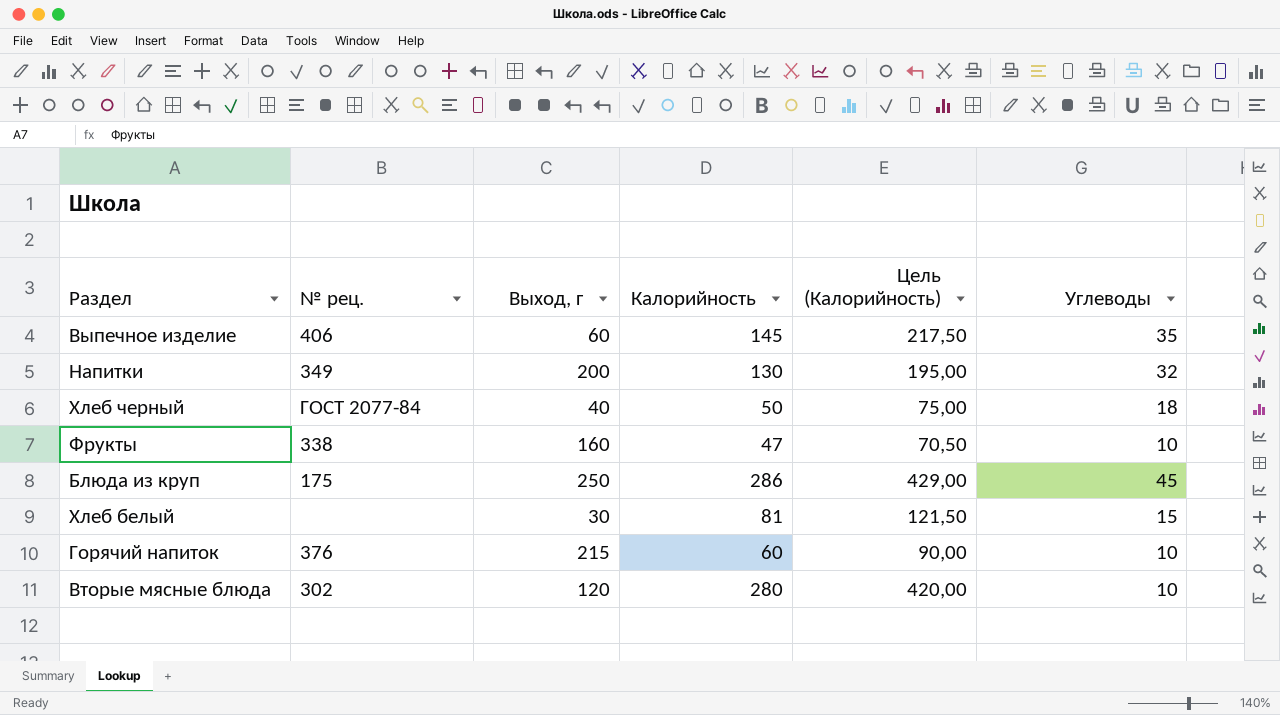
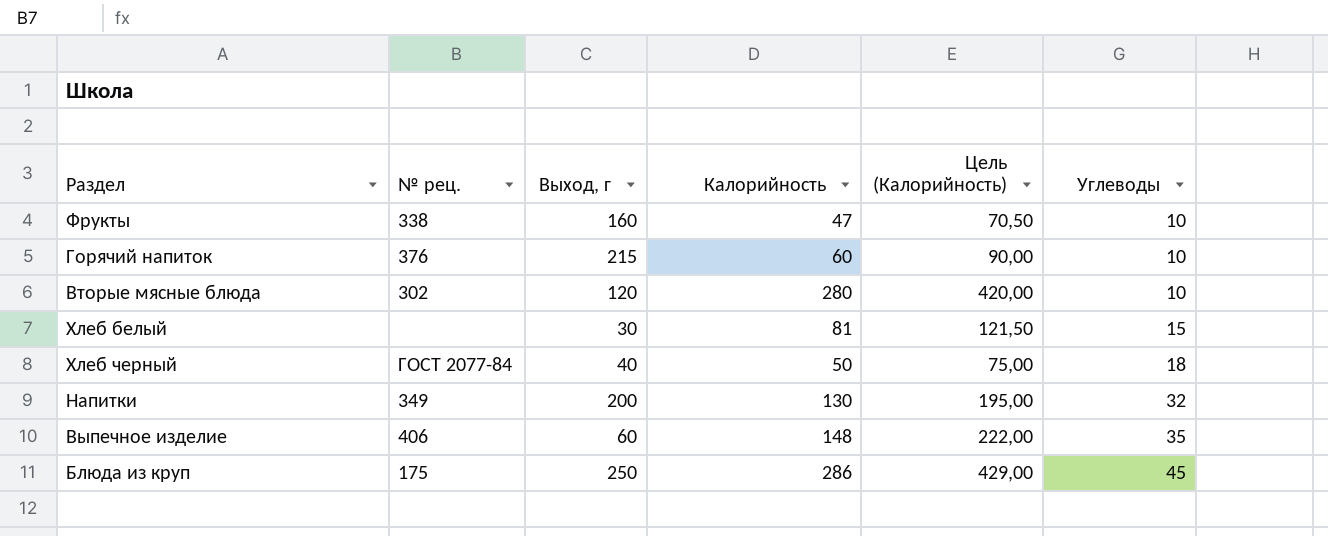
row order: none -> Углеводы ascending
Выпечное изделие | Калорийность: 145 -> 148
Выпечное изделие | Цель (Калорийность): 217,50 -> 222,00

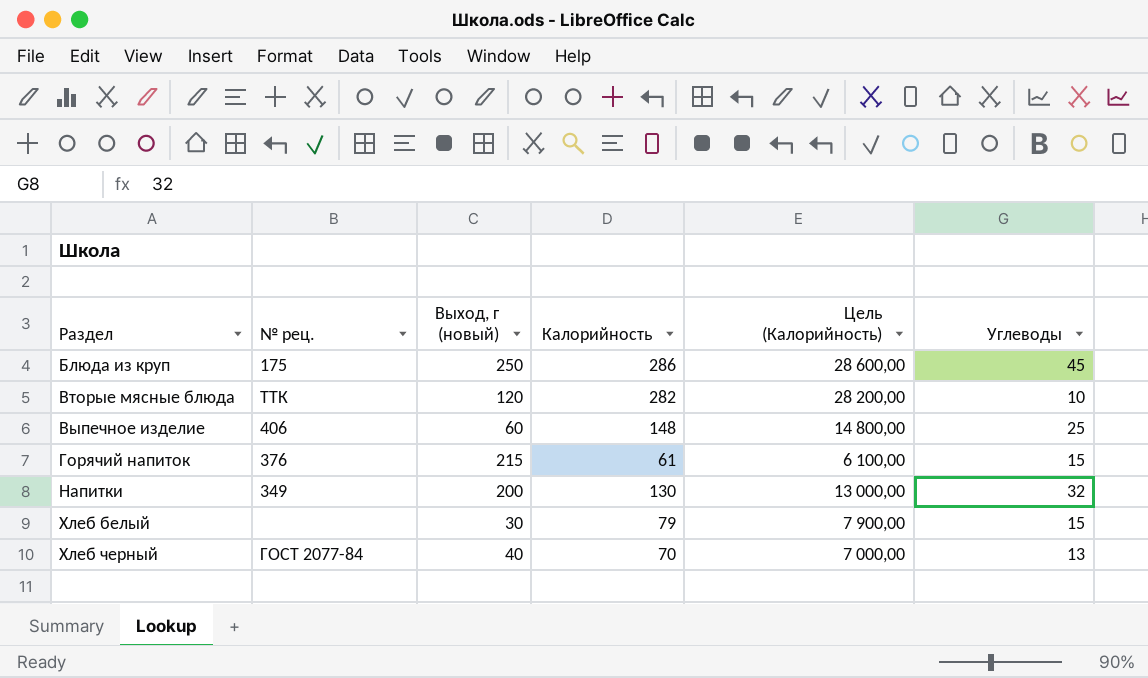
row order: Углеводы ascending -> Раздел ascending
column name: Выход, г -> Выход, г (новый)
column Цель (Калорийность) | formula: [Калорийность] * 1,5 -> [Калорийность] * 100
row Фрукты: 338 | 160 | 47 | 70,50 | 10 -> none
Вторые мясные блюда | № рец.: 302 -> ТТК
Вторые мясные блюда | Калорийность: 280 -> 282
Выпечное изделие | Углеводы: 35 -> 25
Горячий напиток | Калорийность: 60 -> 61
Горячий напиток | Углеводы: 10 -> 15
Хлеб белый | Калорийность: 81 -> 79
Хлеб черный | Калорийность: 50 -> 70
Хлеб черный | Углеводы: 18 -> 13

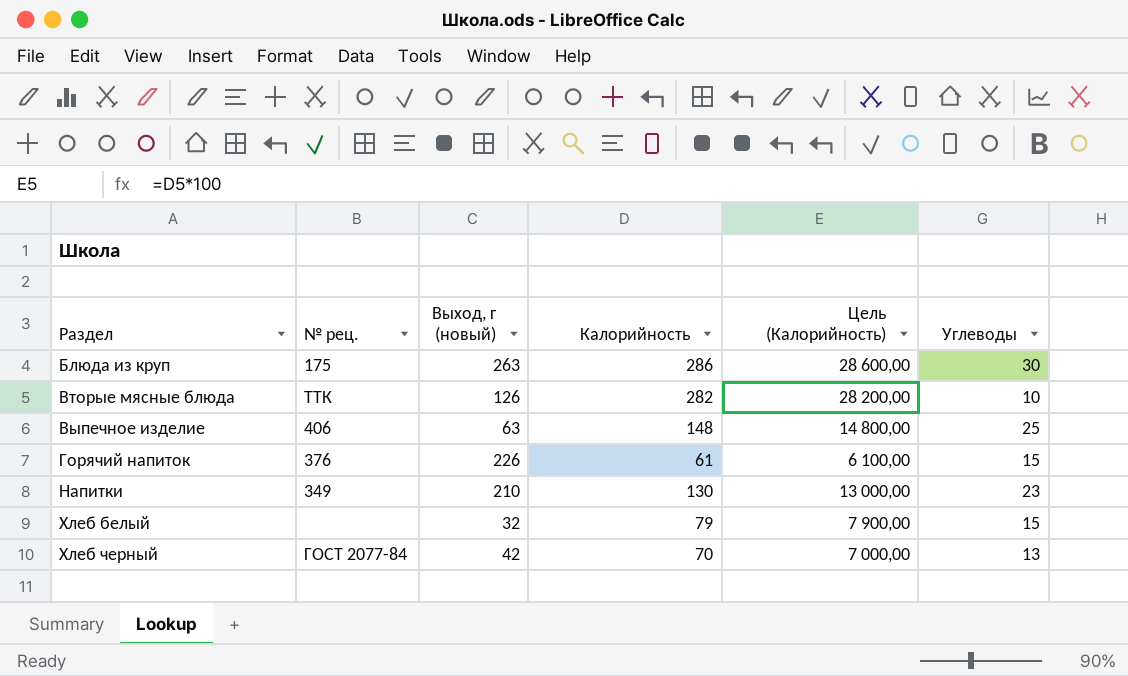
Блюда из круп | Выход, г (новый): 250 -> 263
Блюда из круп | Углеводы: 45 -> 30
Вторые мясные блюда | Выход, г (новый): 120 -> 126
Выпечное изделие | Выход, г (новый): 60 -> 63
Горячий напиток | Выход, г (новый): 215 -> 226
Напитки | Выход, г (новый): 200 -> 210
Напитки | Углеводы: 32 -> 23
Хлеб белый | Выход, г (новый): 30 -> 32
Хлеб черный | Выход, г (новый): 40 -> 42

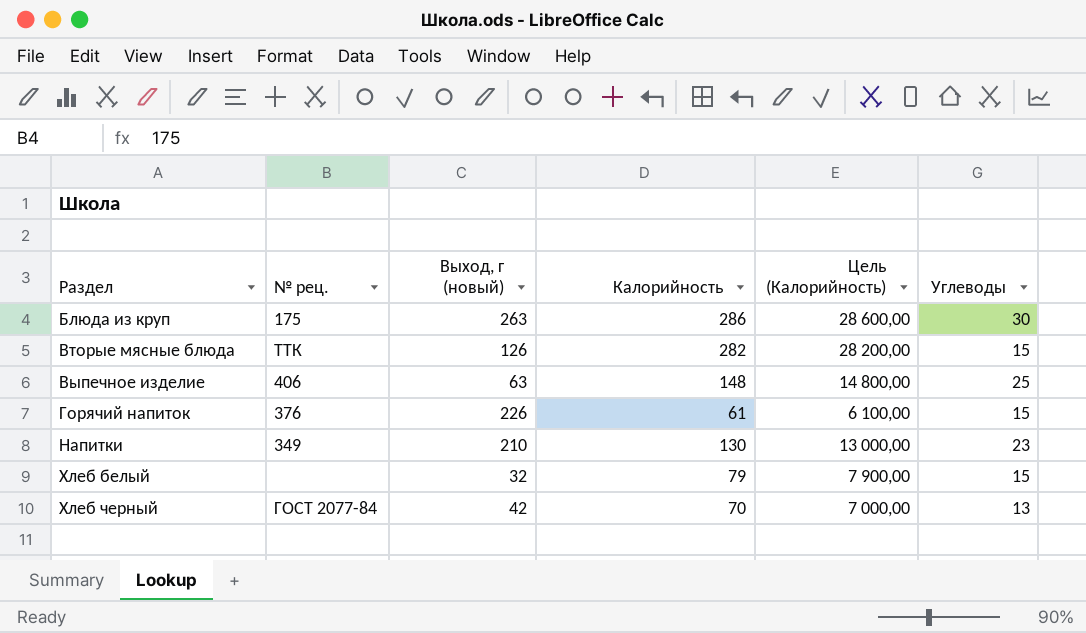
Вторые мясные блюда | Углеводы: 10 -> 15

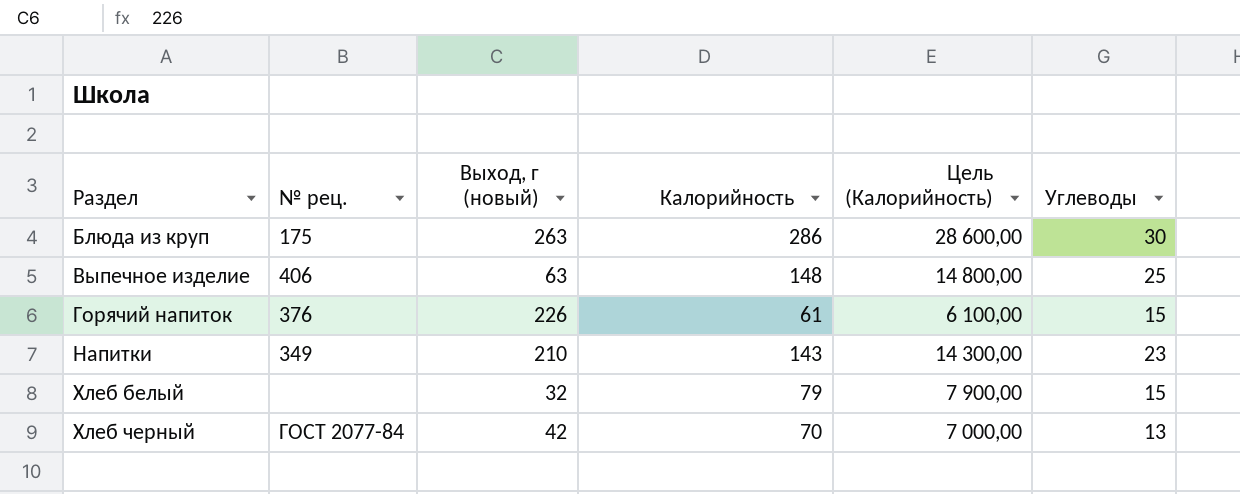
row Вторые мясные блюда: ТТК | 126 | 282 | 28 200,00 | 15 -> none
Напитки | Калорийность: 130 -> 143
Напитки | Цель (Калорийность): 13 000,00 -> 14 300,00

